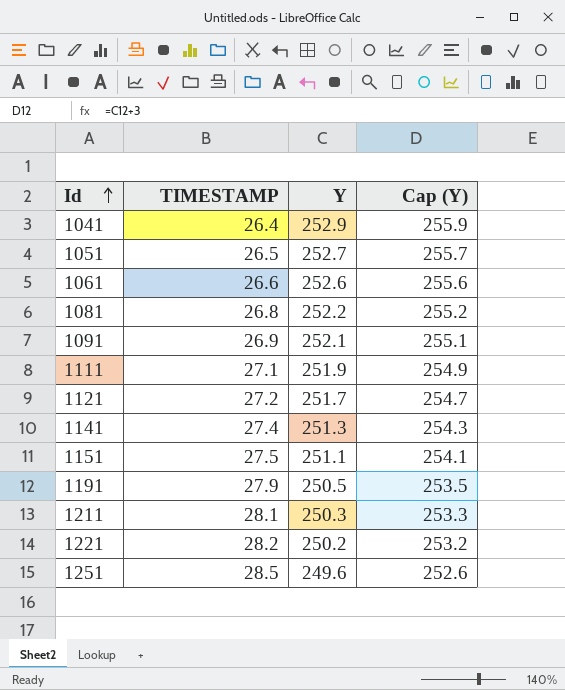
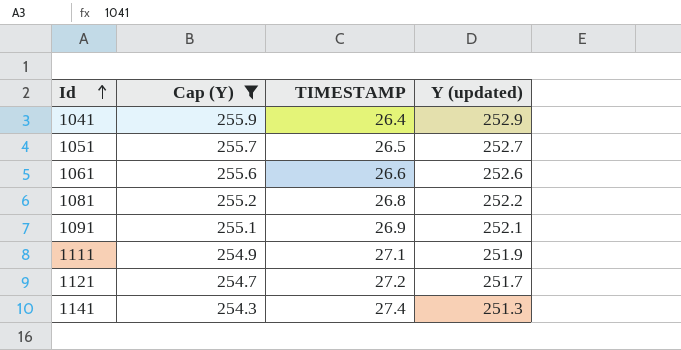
filter: none -> Cap (Y) >= 254.3
column Cap (Y) | position: 4 -> 2
column name: Y -> Y (updated)

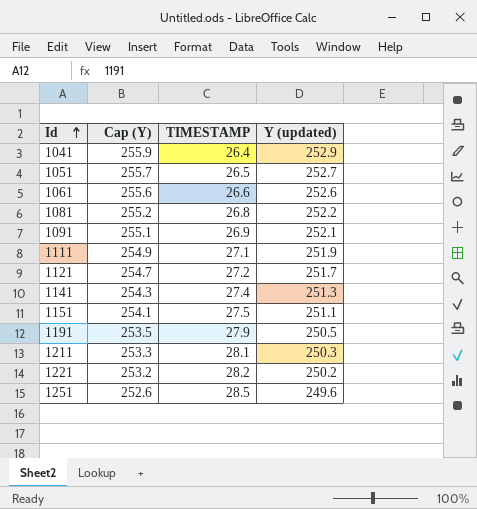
filter: Cap (Y) >= 254.3 -> none

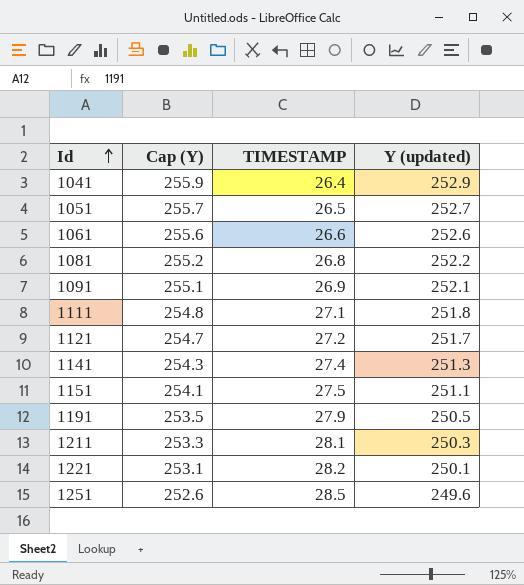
1111 | Cap (Y): 254.9 -> 254.8
1111 | Y (updated): 251.9 -> 251.8
1221 | Cap (Y): 253.2 -> 253.1
1221 | Y (updated): 250.2 -> 250.1

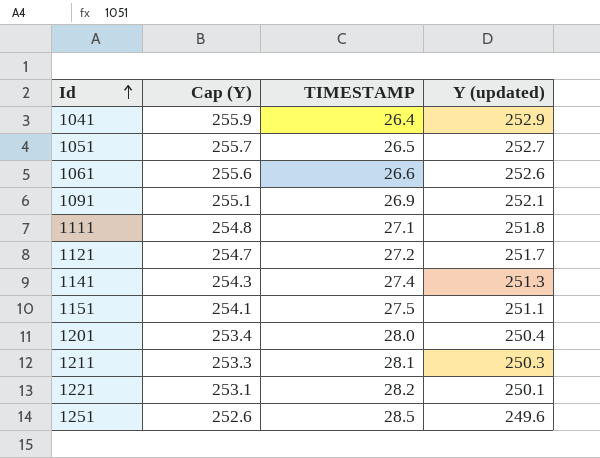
row 1081: 255.2 | 26.8 | 252.2 -> none
row 1191: 253.5 | 27.9 | 250.5 -> none
row 1201: none -> 253.4 | 28.0 | 250.4

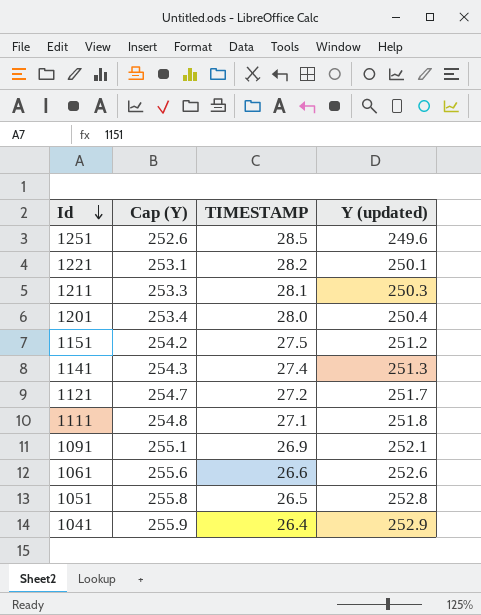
row order: Id ascending -> Id descending
1151 | Cap (Y): 254.1 -> 254.2
1151 | Y (updated): 251.1 -> 251.2
1051 | Cap (Y): 255.7 -> 255.8
1051 | Y (updated): 252.7 -> 252.8

